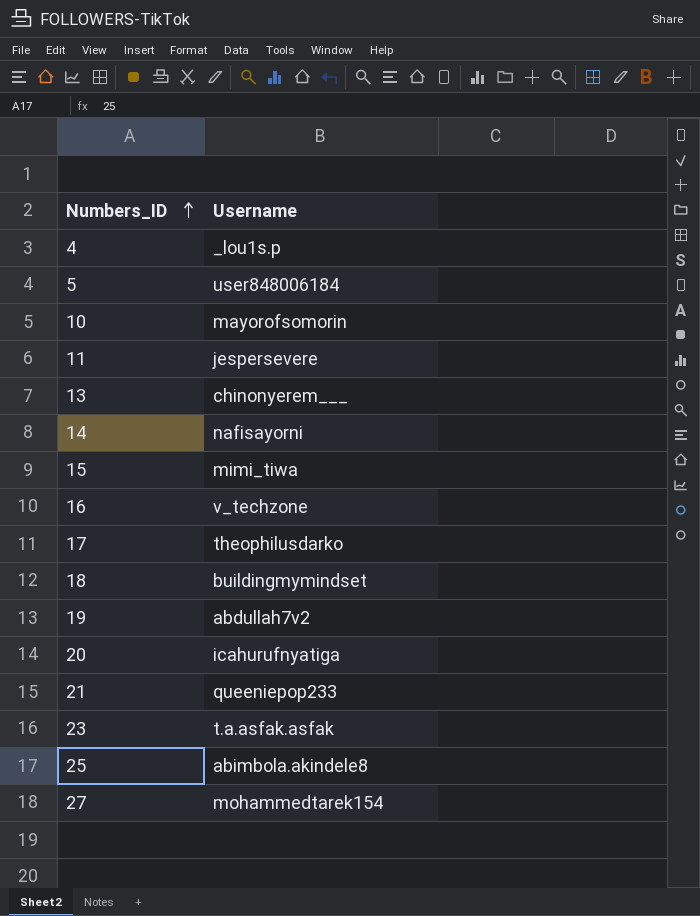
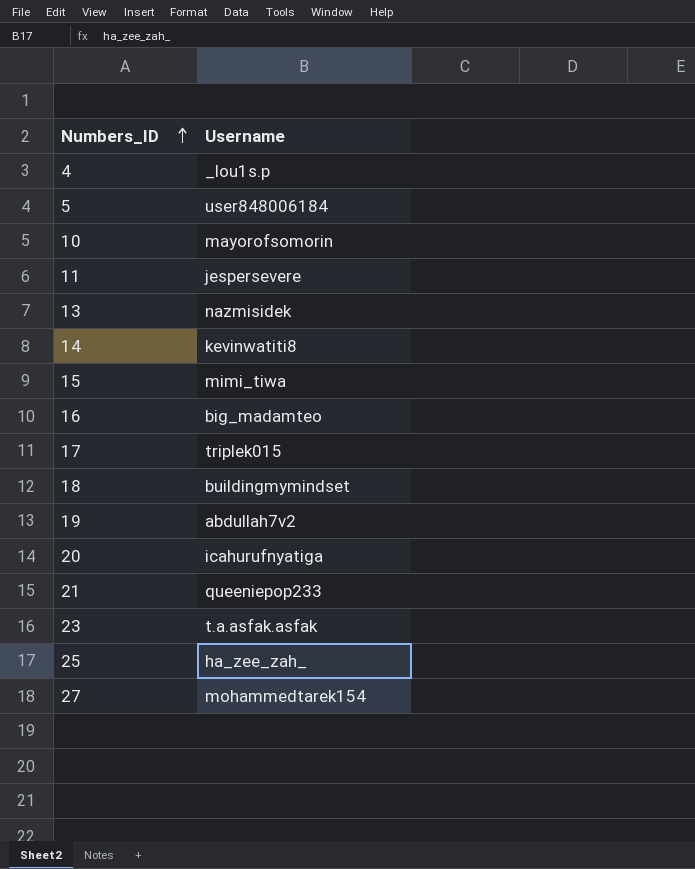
13 | Username: chinonyerem___ -> nazmisidek
14 | Username: nafisayorni -> kevinwatiti8
16 | Username: v_techzone -> big_madamteo
17 | Username: theophilusdarko -> triplek015
25 | Username: abimbola.akindele8 -> ha_zee_zah_

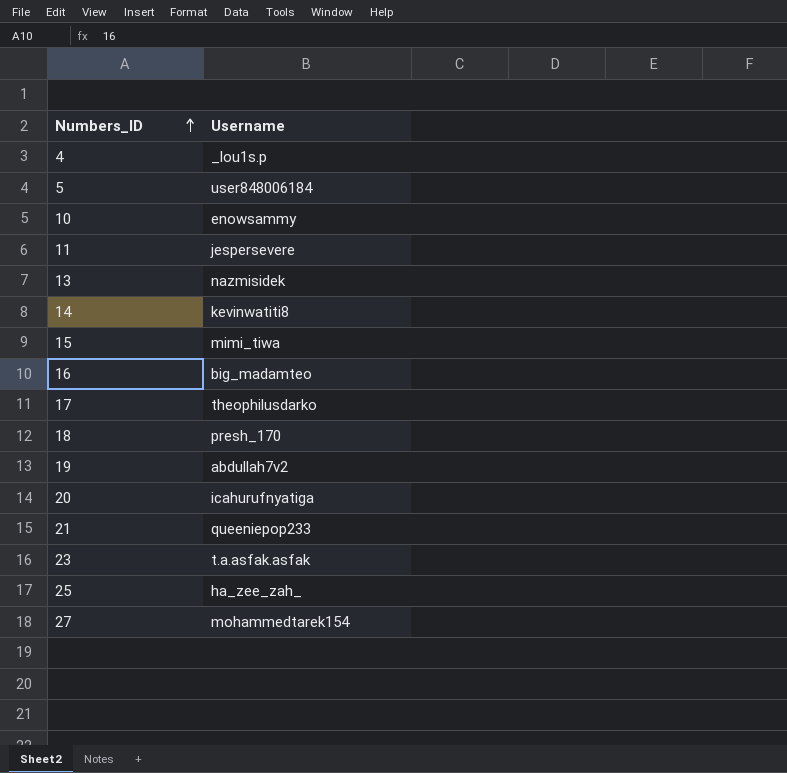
10 | Username: mayorofsomorin -> enowsammy
17 | Username: triplek015 -> theophilusdarko
18 | Username: buildingmymindset -> presh_170

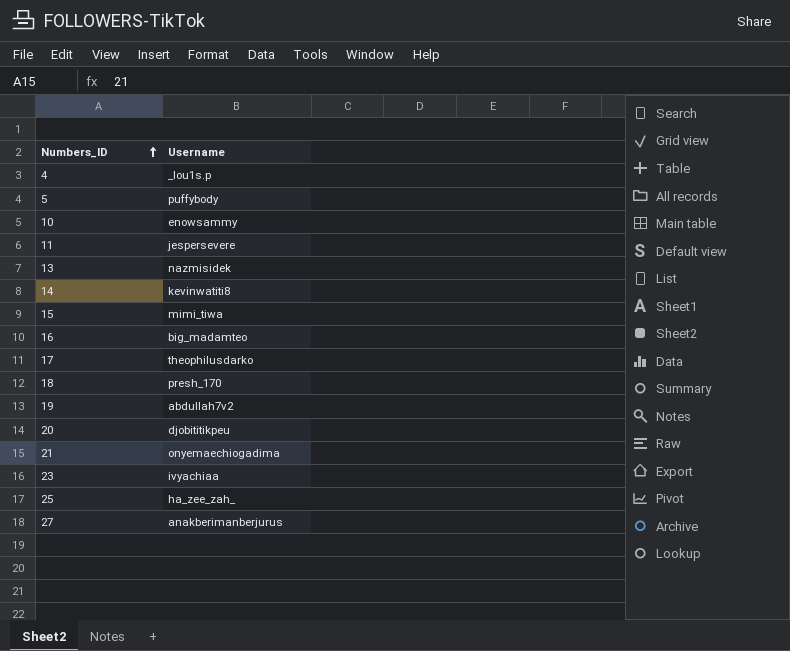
5 | Username: user848006184 -> puffybody
20 | Username: icahurufnyatiga -> djobititikpeu
21 | Username: queeniepop233 -> onyemaechiogadima
23 | Username: t.a.asfak.asfak -> ivyachiaa
27 | Username: mohammedtarek154 -> anakberimanberjurus

